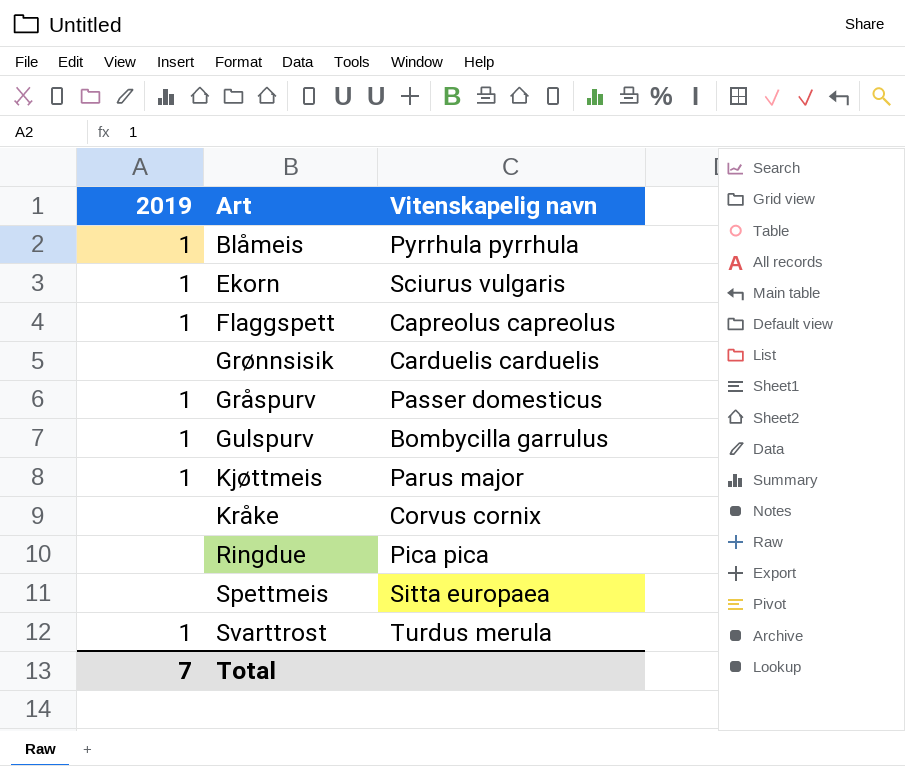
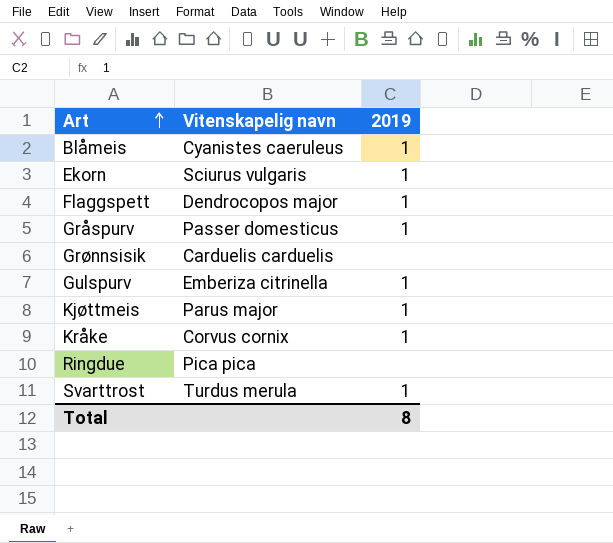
row order: none -> Art ascending
column 2019 | position: 1 -> 3
row Spettmeis: none | Sitta europaea -> none
Blåmeis | Vitenskapelig navn: Pyrrhula pyrrhula -> Cyanistes caeruleus
Flaggspett | Vitenskapelig navn: Capreolus capreolus -> Dendrocopos major
Gulspurv | Vitenskapelig navn: Bombycilla garrulus -> Emberiza citrinella
Kråke | 2019: none -> 1
Total | 2019: 7 -> 8

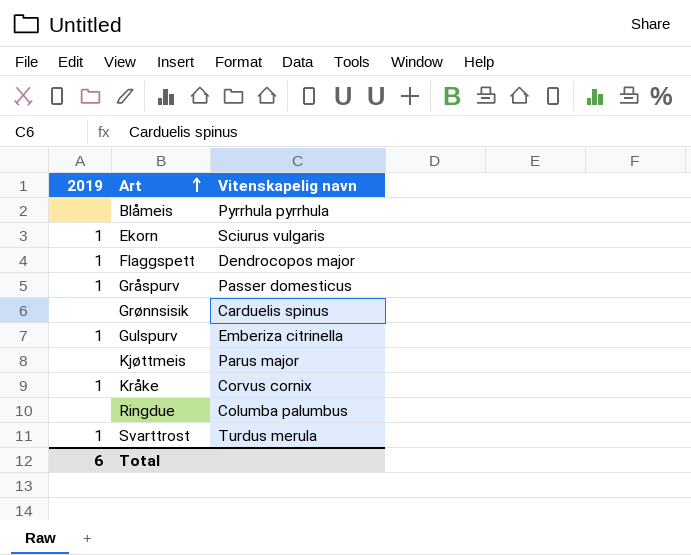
column 2019 | position: 3 -> 1
Blåmeis | 2019: 1 -> none
Blåmeis | Vitenskapelig navn: Cyanistes caeruleus -> Pyrrhula pyrrhula
Grønnsisik | Vitenskapelig navn: Carduelis carduelis -> Carduelis spinus
Kjøttmeis | 2019: 1 -> none
Ringdue | Vitenskapelig navn: Pica pica -> Columba palumbus
Total | 2019: 8 -> 6

